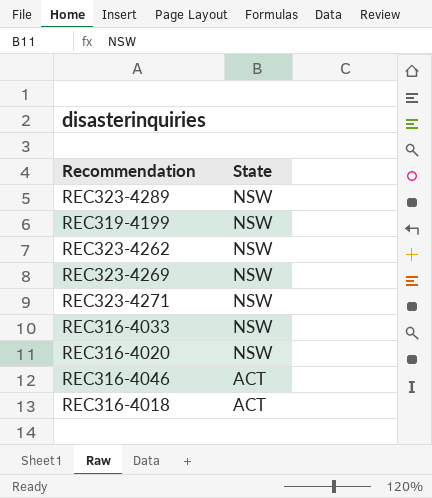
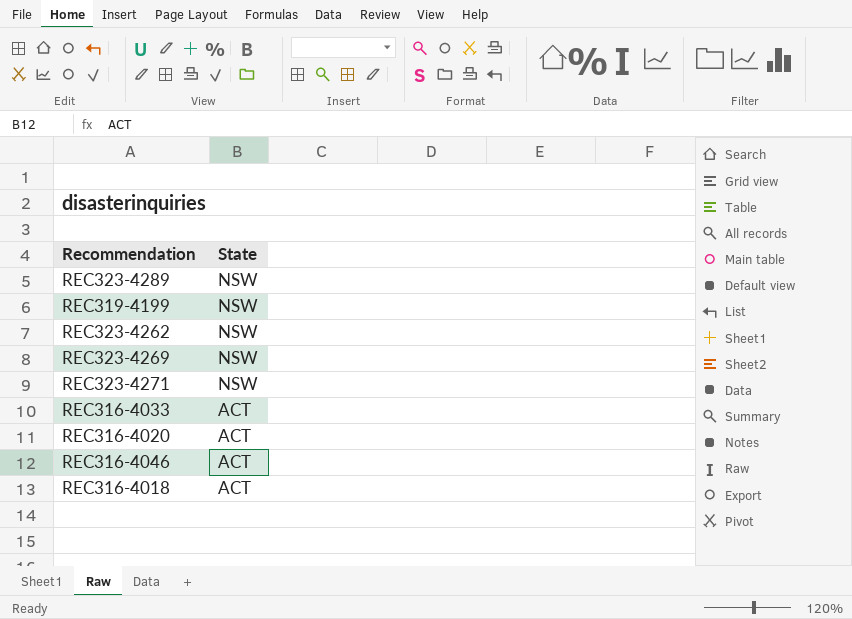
REC316-4033 | State: NSW -> ACT
REC316-4020 | State: NSW -> ACT

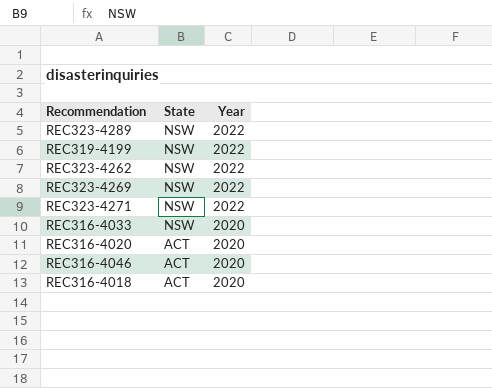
column Year | position: none -> 3
REC316-4033 | State: ACT -> NSW

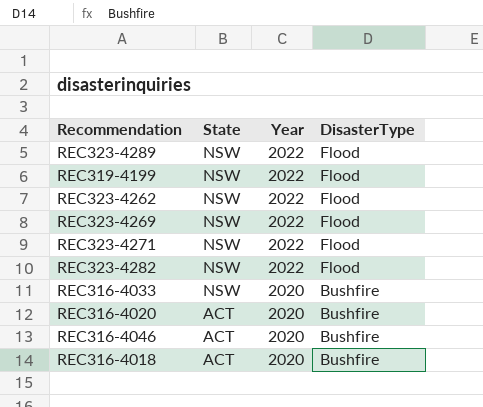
column DisasterType | position: none -> 4
row REC323-4282: none -> NSW | 2022 | Flood

